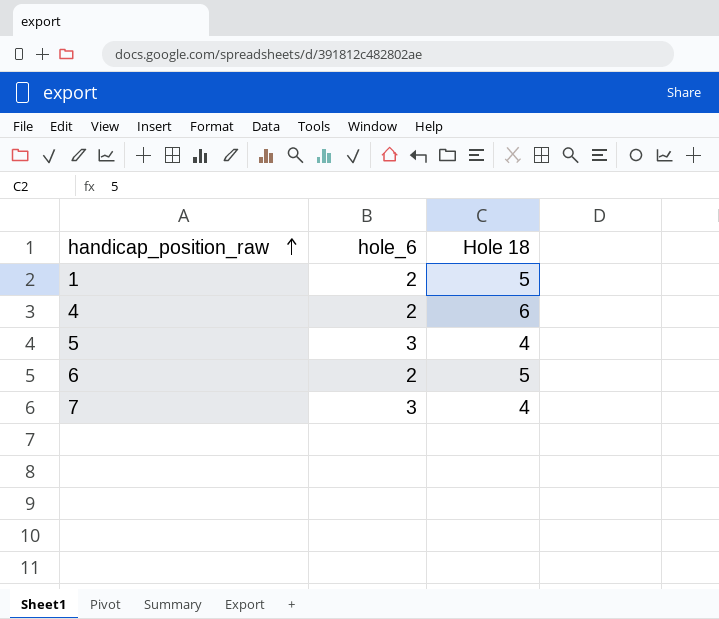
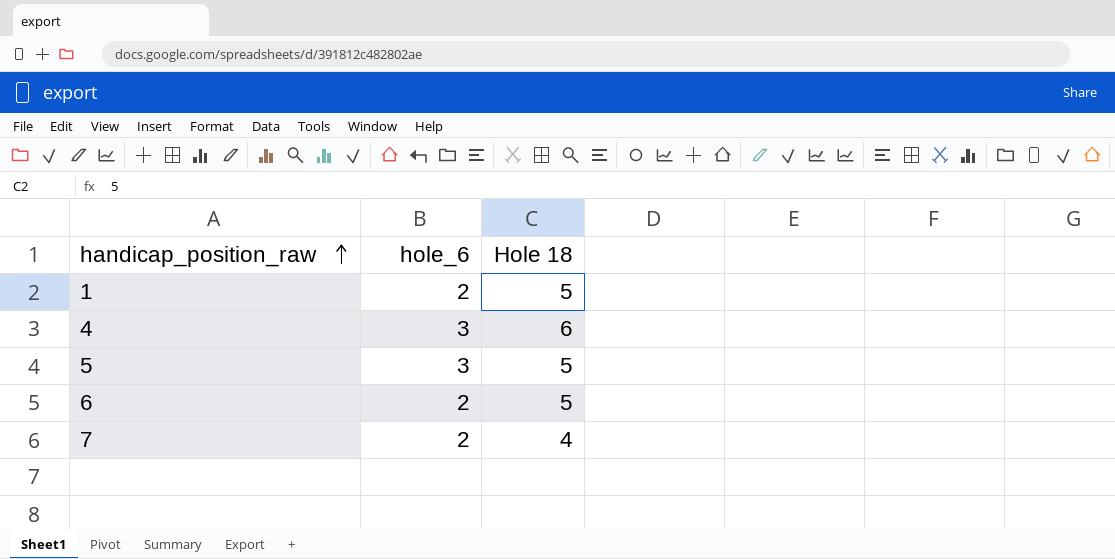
4 | hole_6: 2 -> 3
5 | Hole 18: 4 -> 5
7 | hole_6: 3 -> 2

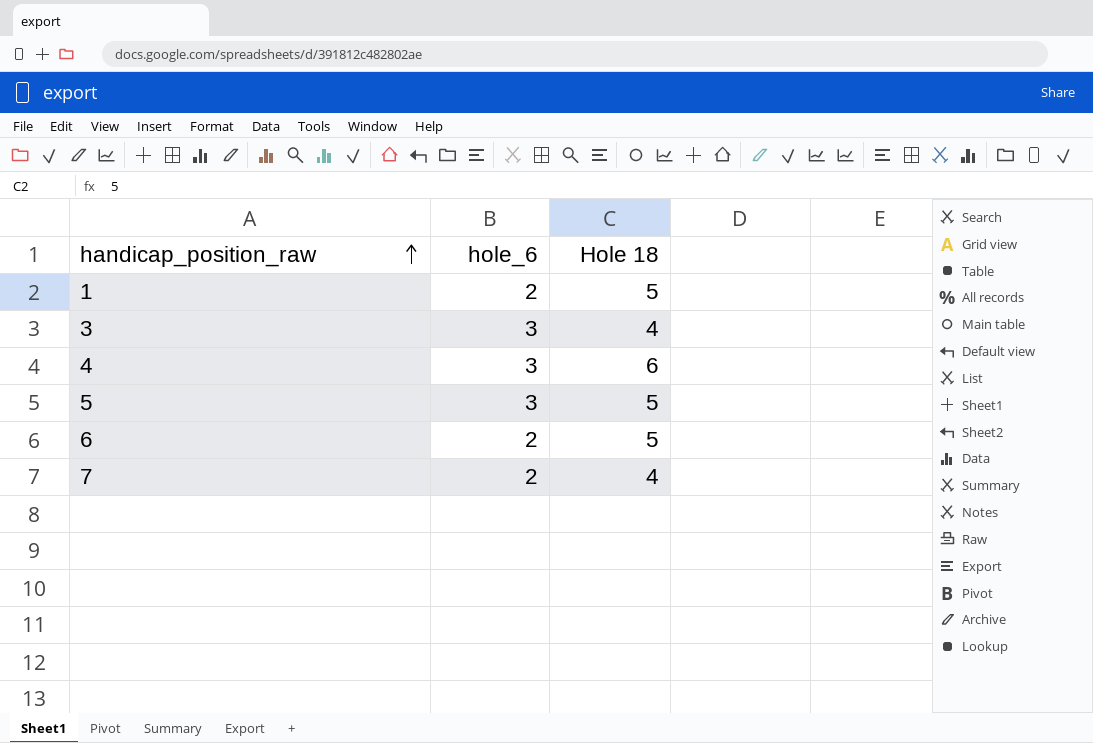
row 3: none -> 3 | 4

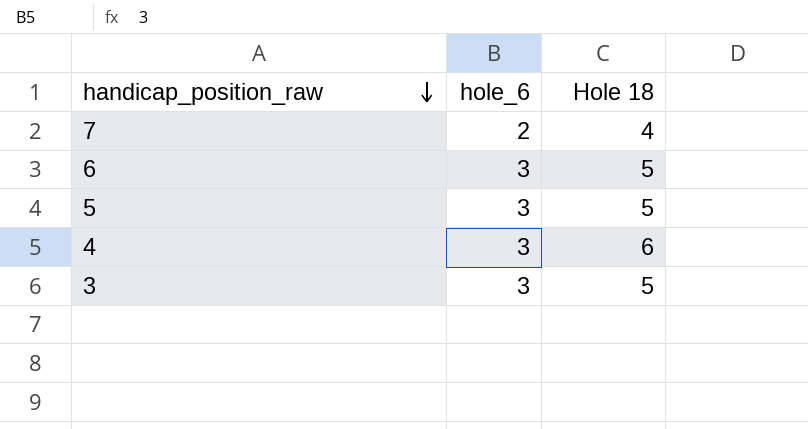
row order: handicap_position_raw ascending -> handicap_position_raw descending
row 1: 2 | 5 -> none
6 | hole_6: 2 -> 3
3 | Hole 18: 4 -> 5

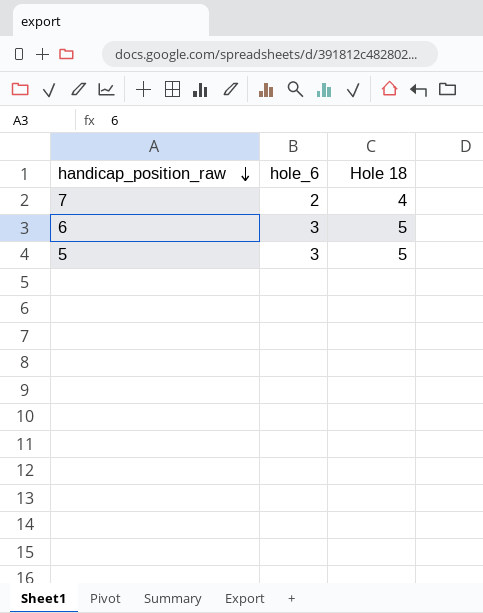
row 4: 3 | 6 -> none
row 3: 3 | 5 -> none

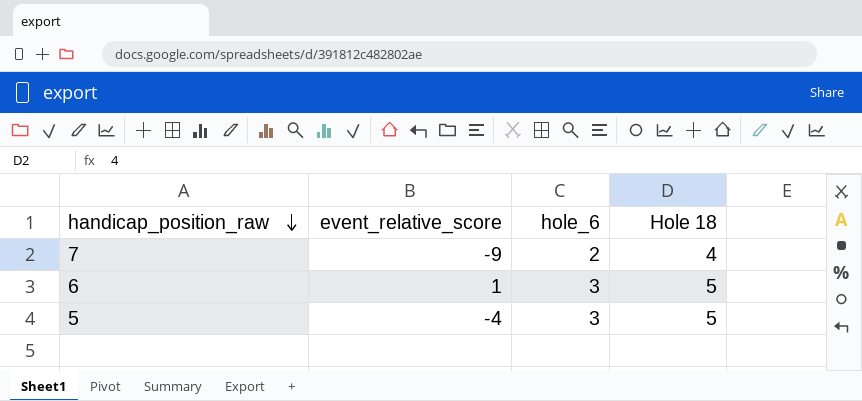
column event_relative_score | position: none -> 2

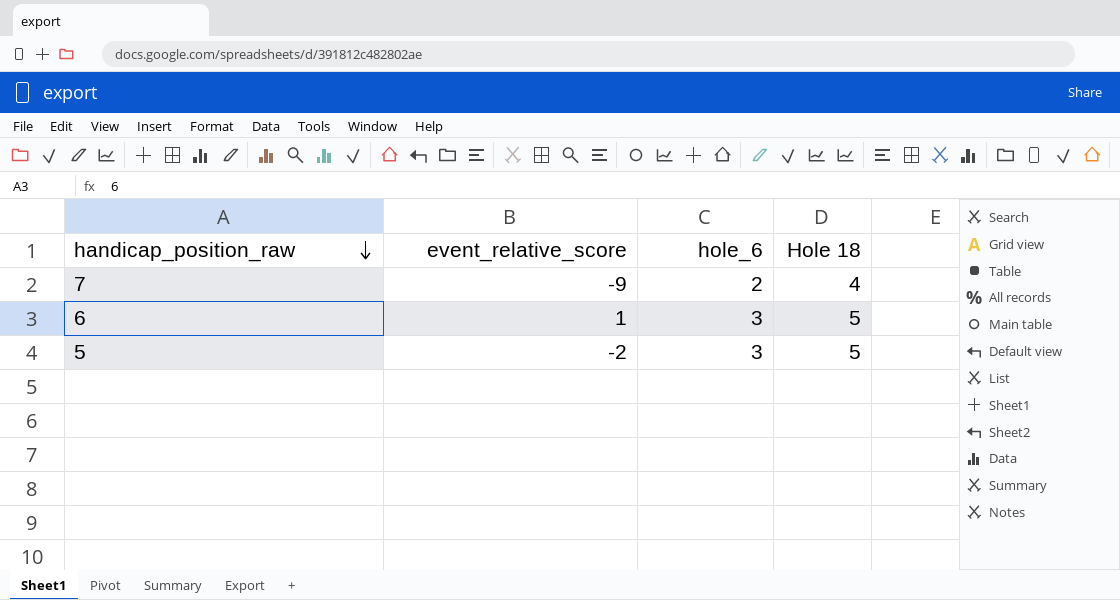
5 | event_relative_score: -4 -> -2

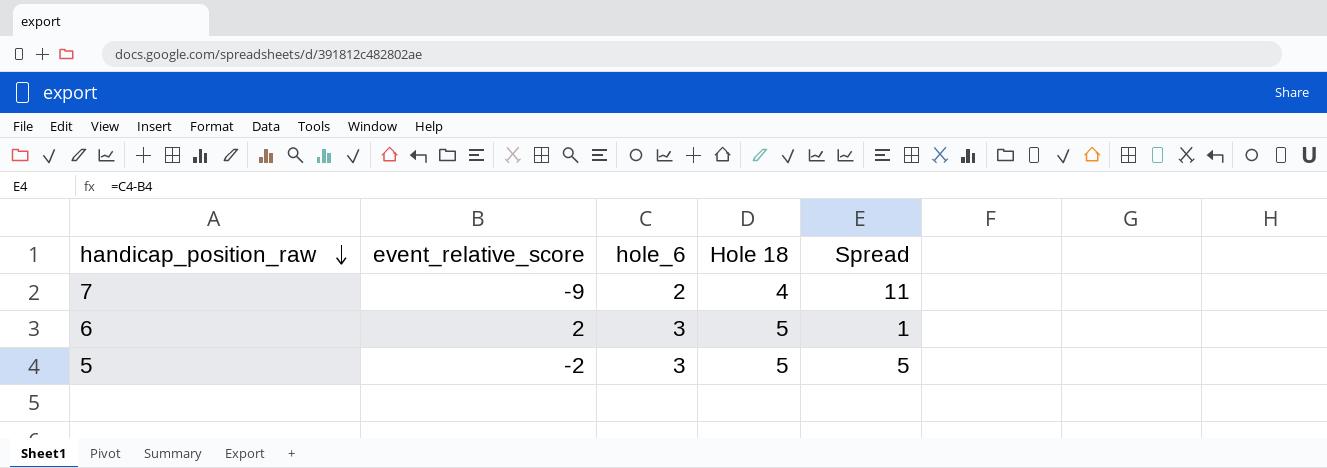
column Spread | formula: none -> [hole_6] - [event_relative_score]
6 | event_relative_score: 1 -> 2

